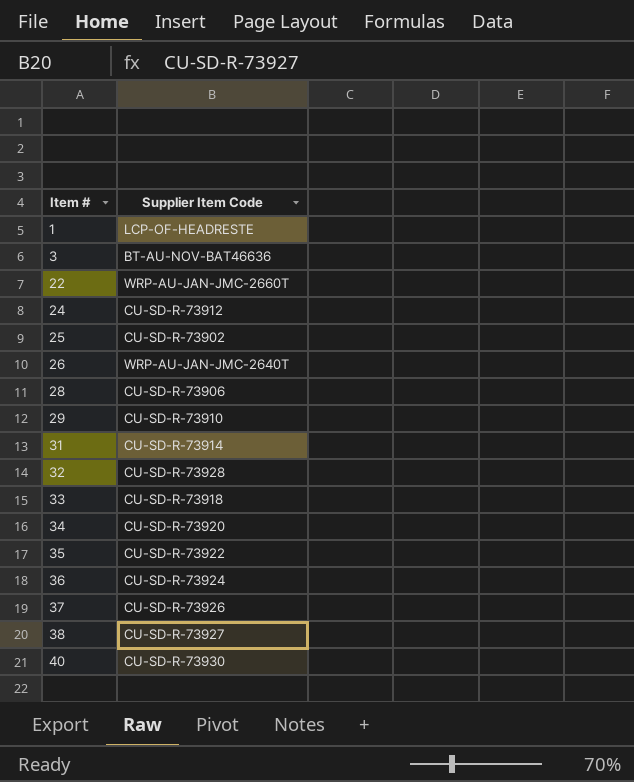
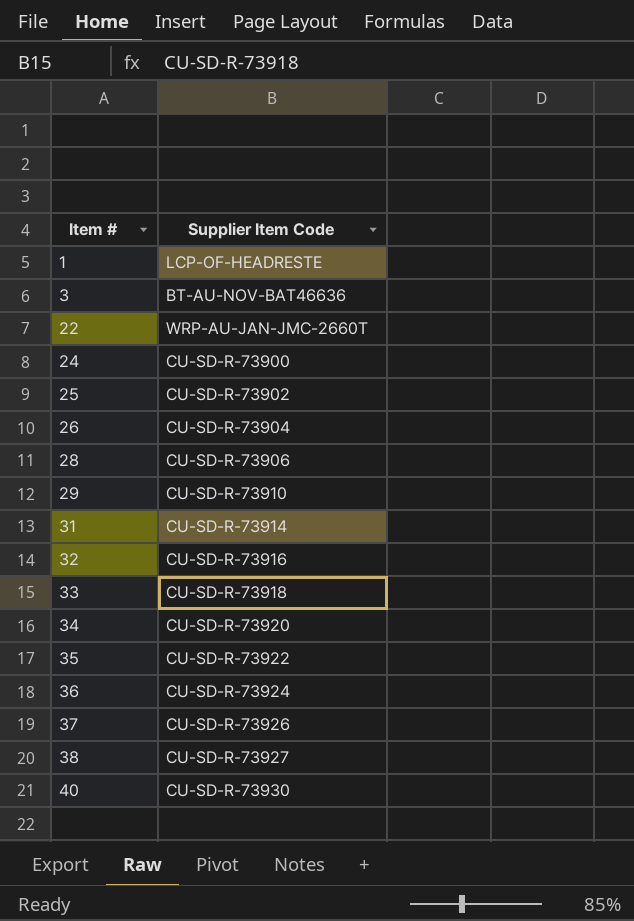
24 | Supplier Item Code: CU-SD-R-73912 -> CU-SD-R-73900
26 | Supplier Item Code: WRP-AU-JAN-JMC-2640T -> CU-SD-R-73904
32 | Supplier Item Code: CU-SD-R-73928 -> CU-SD-R-73916

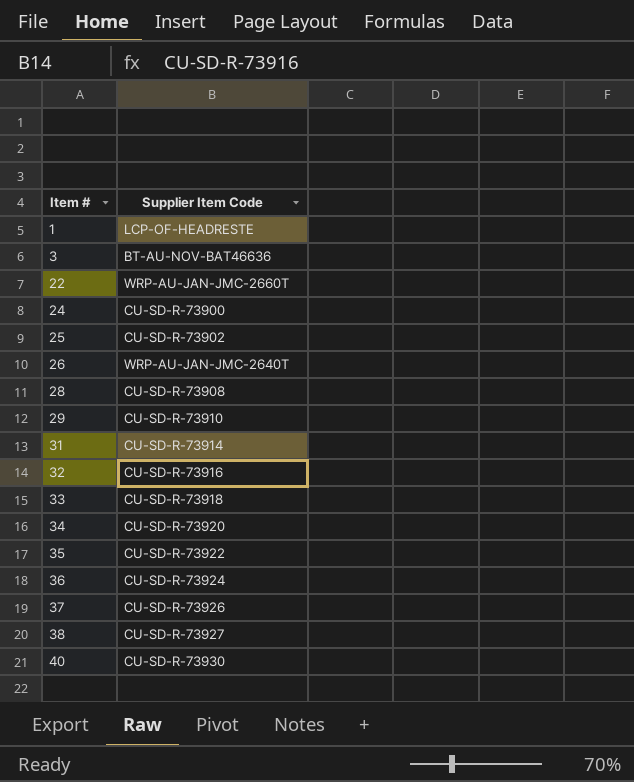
26 | Supplier Item Code: CU-SD-R-73904 -> WRP-AU-JAN-JMC-2640T
28 | Supplier Item Code: CU-SD-R-73906 -> CU-SD-R-73908

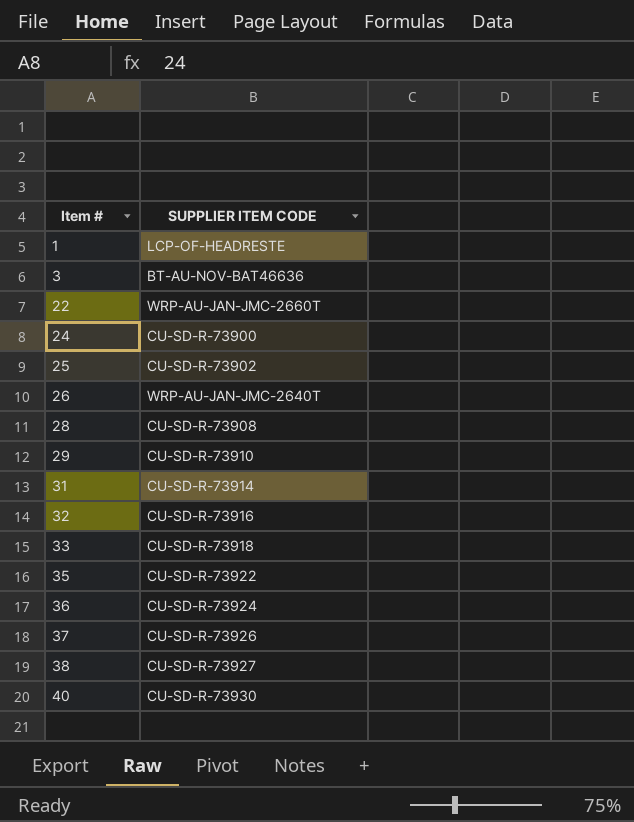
column name: Supplier Item Code -> SUPPLIER ITEM CODE
row 34: CU-SD-R-73920 -> none

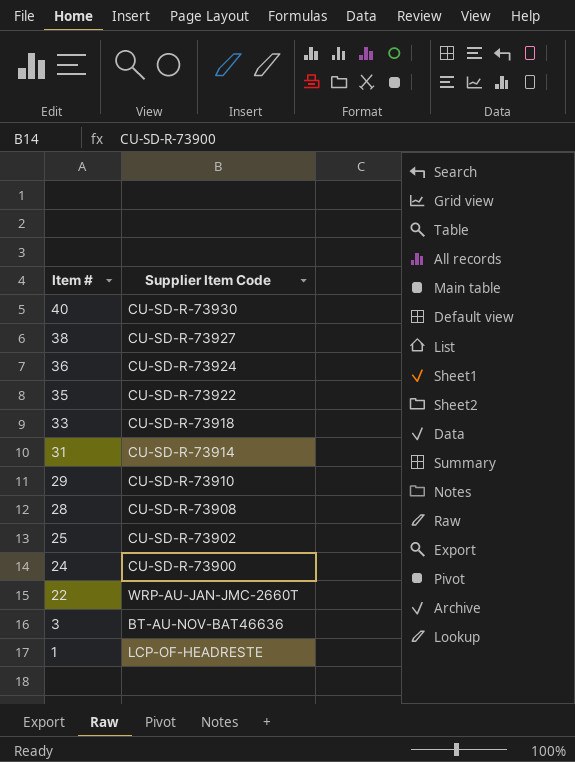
row order: Item # ascending -> Item # descending
column name: SUPPLIER ITEM CODE -> Supplier Item Code
row 26: WRP-AU-JAN-JMC-2640T -> none
row 32: CU-SD-R-73916 -> none
row 37: CU-SD-R-73926 -> none

